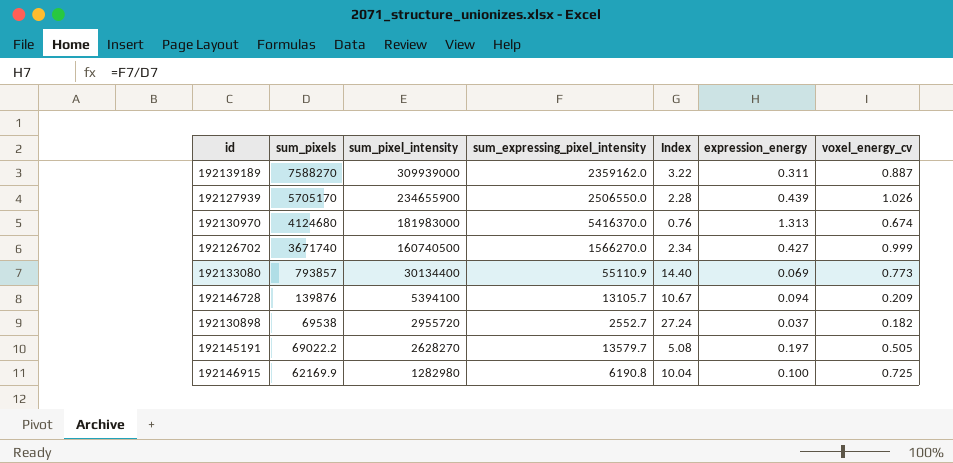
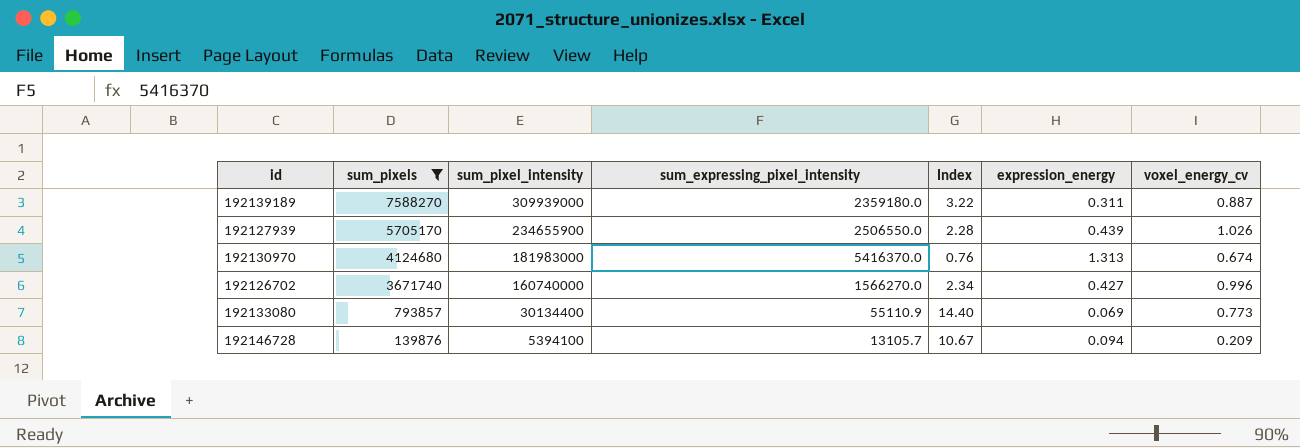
filter: none -> sum_pixels >= 139876
192139189 | sum_expressing_pixel_intensity: 2359162.0 -> 2359180.0
192126702 | sum_pixel_intensity: 160740500 -> 160740000
192126702 | voxel_energy_cv: 0.999 -> 0.996

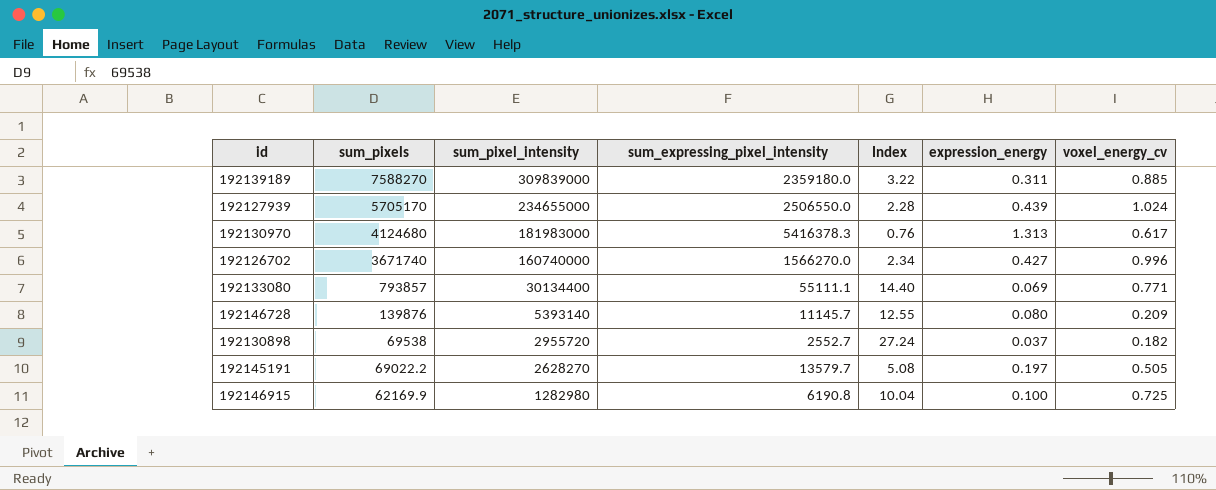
filter: sum_pixels >= 139876 -> none
192139189 | sum_pixel_intensity: 309939000 -> 309839000
192139189 | voxel_energy_cv: 0.887 -> 0.885
192127939 | sum_pixel_intensity: 234655900 -> 234655000
192127939 | voxel_energy_cv: 1.026 -> 1.024
192130970 | sum_expressing_pixel_intensity: 5416370.0 -> 5416378.3
192130970 | voxel_energy_cv: 0.674 -> 0.617
192133080 | sum_expressing_pixel_intensity: 55110.9 -> 55111.1
192133080 | voxel_energy_cv: 0.773 -> 0.771
192146728 | sum_pixel_intensity: 5394100 -> 5393140
192146728 | sum_expressing_pixel_intensity: 13105.7 -> 11145.7
192146728 | Index: 10.67 -> 12.55
192146728 | expression_energy: 0.094 -> 0.080

